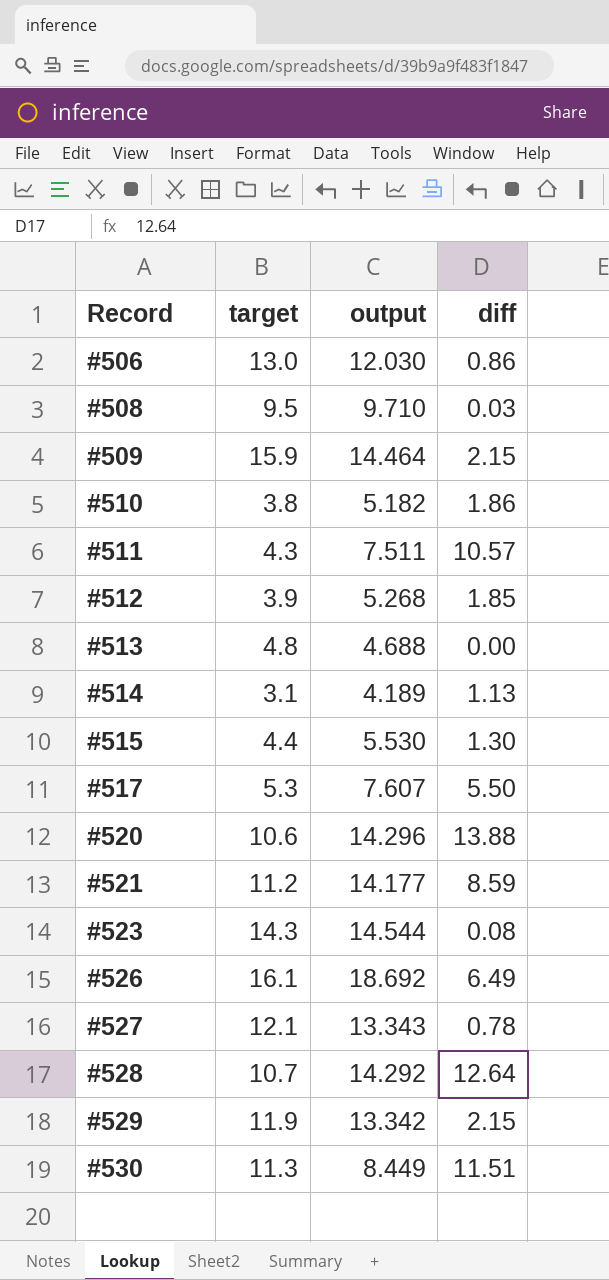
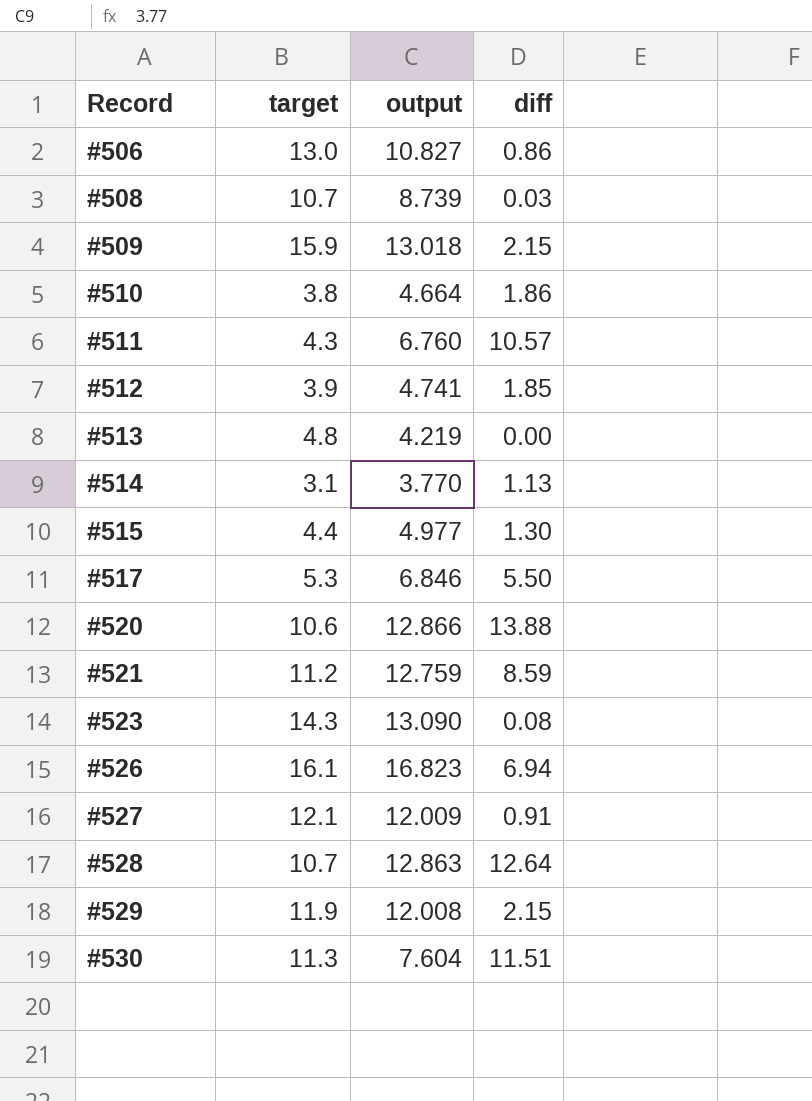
#506 | output: 12.030 -> 10.827
#508 | target: 9.5 -> 10.7
#508 | output: 9.710 -> 8.739
#509 | output: 14.464 -> 13.018
#510 | output: 5.182 -> 4.664
#511 | output: 7.511 -> 6.760
#512 | output: 5.268 -> 4.741
#513 | output: 4.688 -> 4.219
#514 | output: 4.189 -> 3.770
#515 | output: 5.530 -> 4.977
#517 | output: 7.607 -> 6.846
#520 | output: 14.296 -> 12.866
#521 | output: 14.177 -> 12.759
#523 | output: 14.544 -> 13.090
#526 | output: 18.692 -> 16.823
#526 | diff: 6.49 -> 6.94
#527 | output: 13.343 -> 12.009
#527 | diff: 0.78 -> 0.91
#528 | output: 14.292 -> 12.863
#529 | output: 13.342 -> 12.008
#530 | output: 8.449 -> 7.604

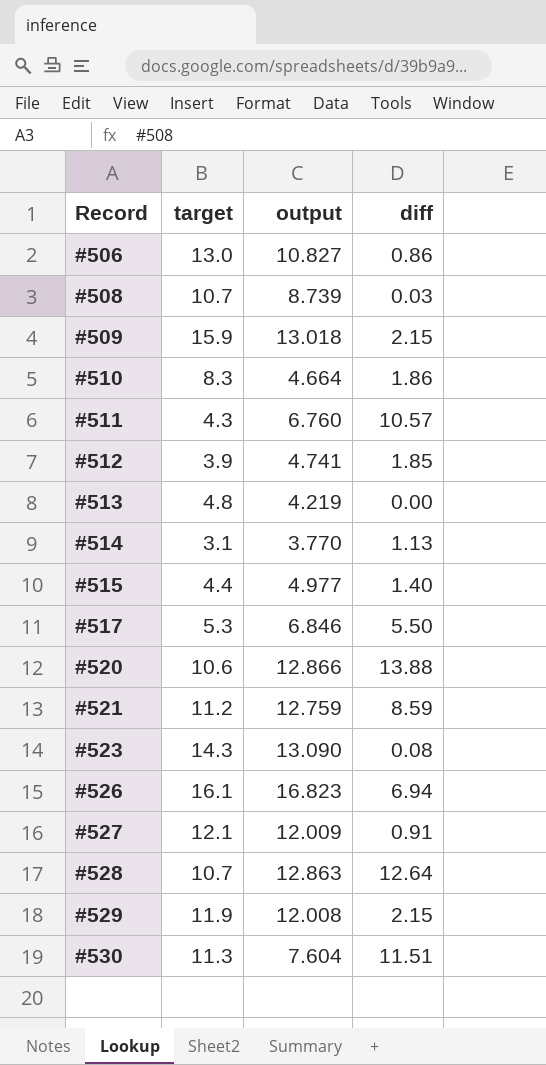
#510 | target: 3.8 -> 8.3
#515 | diff: 1.30 -> 1.40

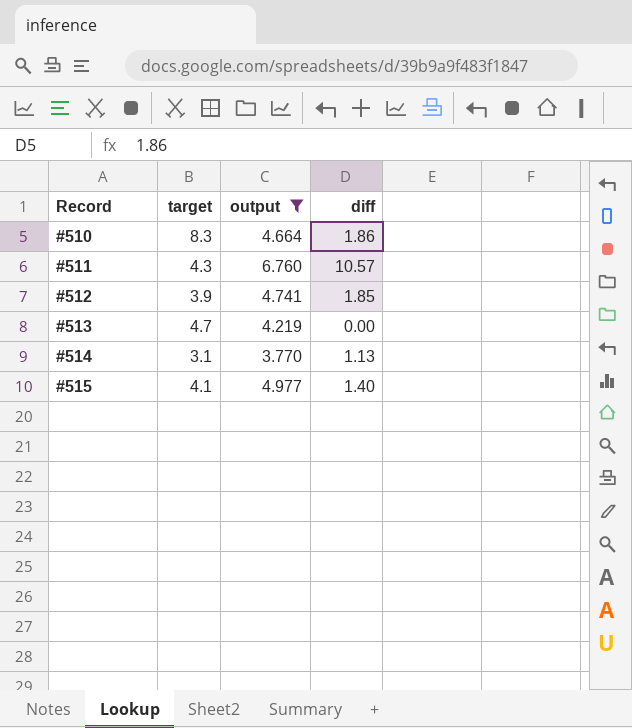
filter: none -> output <= 6.760
#513 | target: 4.8 -> 4.7
#515 | target: 4.4 -> 4.1

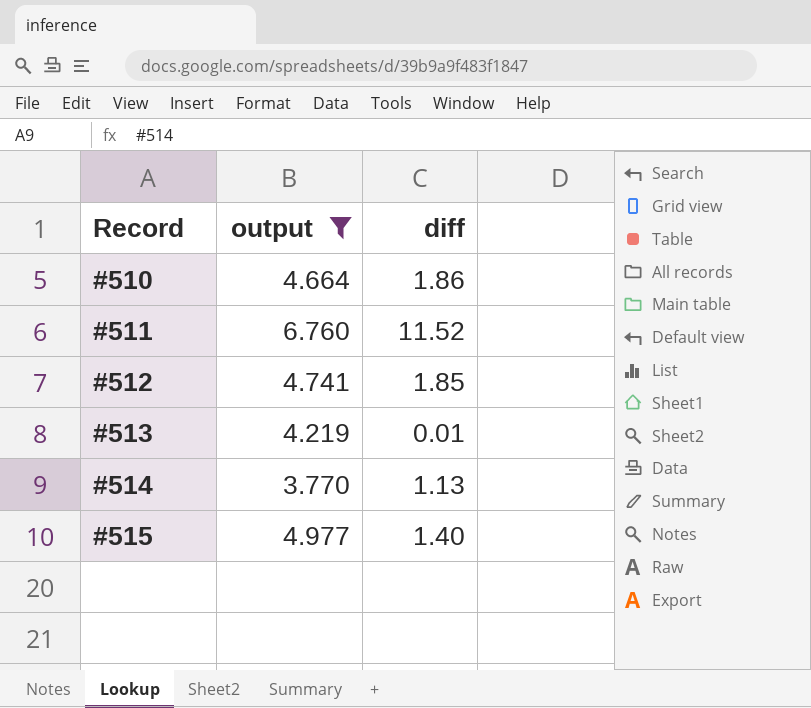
column target | position: 2 -> none
#511 | diff: 10.57 -> 11.52
#513 | diff: 0.00 -> 0.01

